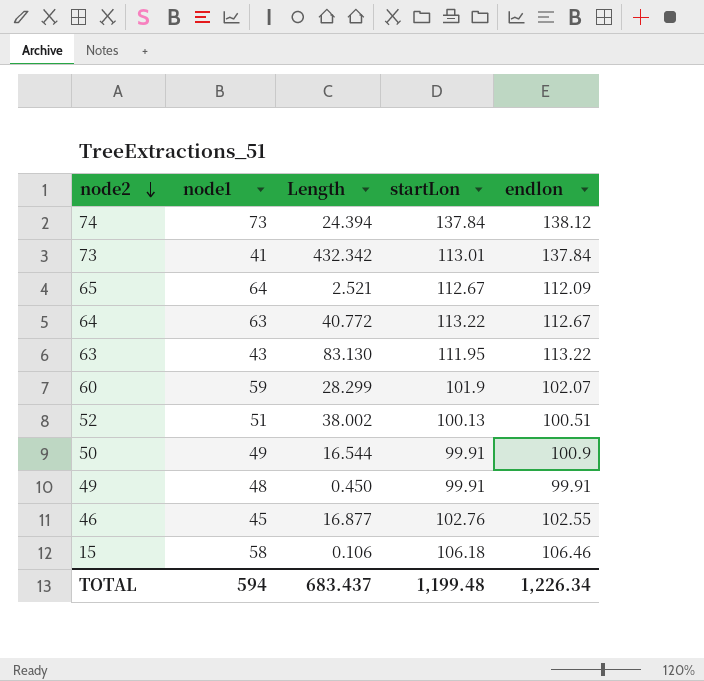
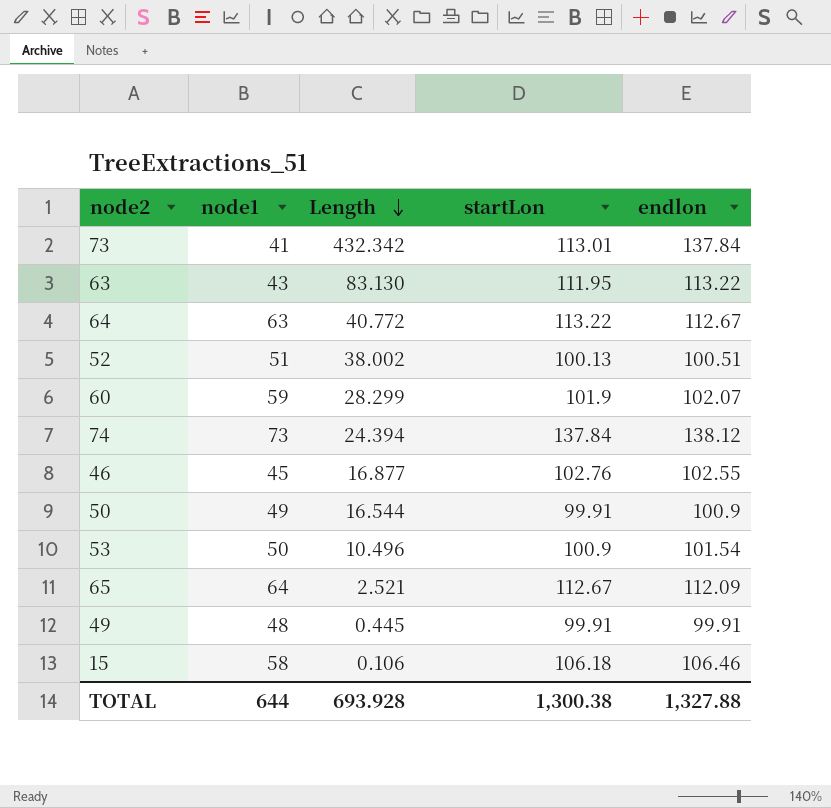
row order: node2 descending -> Length descending
row 53: none -> 50 | 10.496 | 100.9 | 101.54
49 | Length: 0.450 -> 0.445
TOTAL | node1: 594 -> 644
TOTAL | Length: 683.437 -> 693.928
TOTAL | startLon: 1,199.48 -> 1,300.38
TOTAL | endlon: 1,226.34 -> 1,327.88

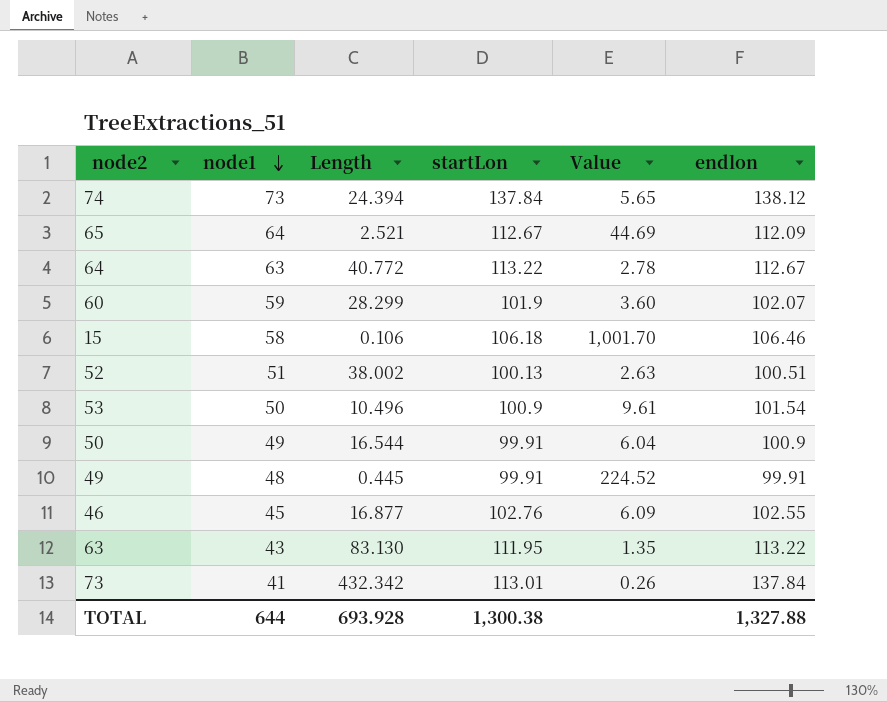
row order: Length descending -> node1 descending
column Value | formula: none -> [startLon] / [Length]

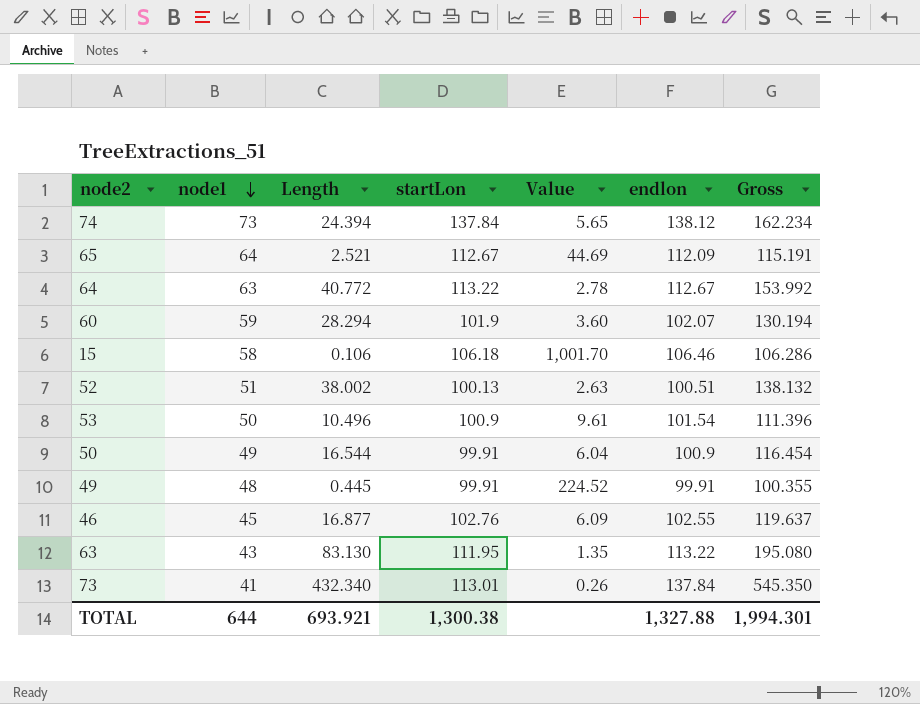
column Gross | formula: none -> [Length] + [startLon]
60 | Length: 28.299 -> 28.294
73 | Length: 432.342 -> 432.340
TOTAL | Length: 693.928 -> 693.921

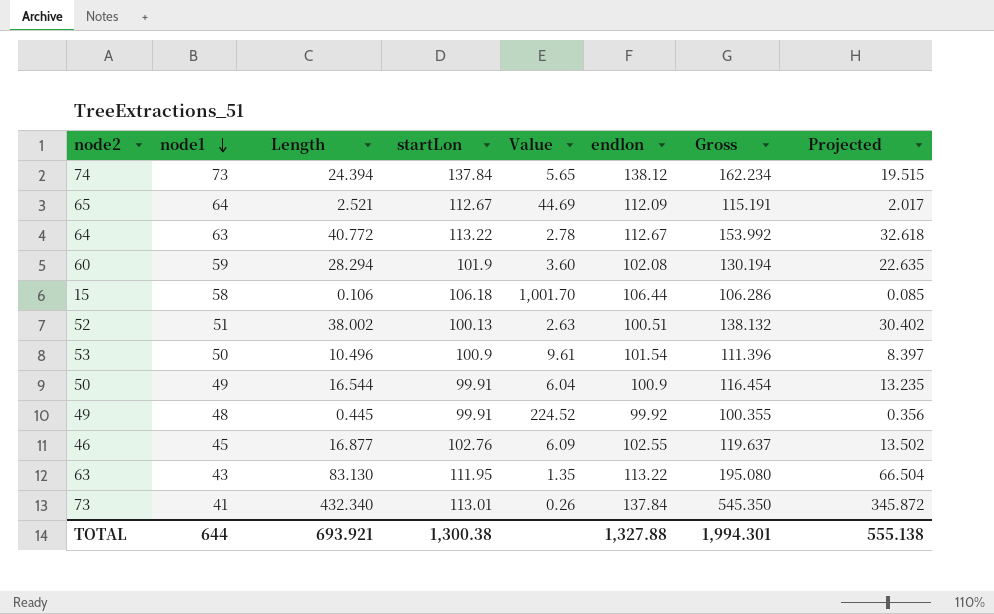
column Projected | formula: none -> [Length] * 0.8
60 | endlon: 102.07 -> 102.08
15 | endlon: 106.46 -> 106.44
49 | endlon: 99.91 -> 99.92

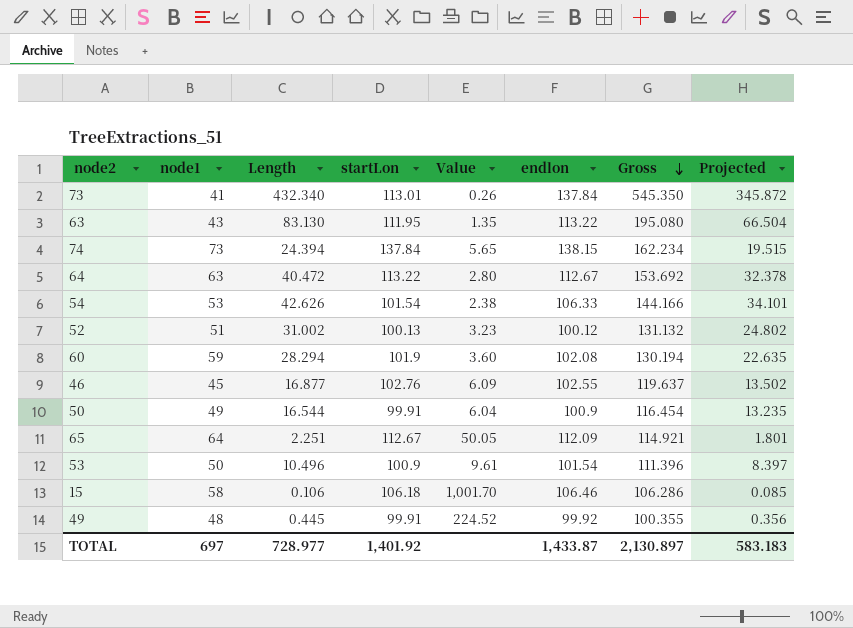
row order: node1 descending -> Gross descending
74 | endlon: 138.12 -> 138.15
64 | Length: 40.772 -> 40.472
64 | Value: 2.78 -> 2.80
64 | Gross: 153.992 -> 153.692
64 | Projected: 32.618 -> 32.378
row 54: none -> 53 | 42.626 | 101.54 | 2.38 | 106.33 | 144.166 | 34.101
52 | Length: 38.002 -> 31.002
52 | Value: 2.63 -> 3.23
52 | endlon: 100.51 -> 100.12
52 | Gross: 138.132 -> 131.132
52 | Projected: 30.402 -> 24.802
65 | Length: 2.521 -> 2.251
65 | Value: 44.69 -> 50.05
65 | Gross: 115.191 -> 114.921
65 | Projected: 2.017 -> 1.801
15 | endlon: 106.44 -> 106.46
TOTAL | node1: 644 -> 697
TOTAL | Length: 693.921 -> 728.977
TOTAL | startLon: 1,300.38 -> 1,401.92
TOTAL | endlon: 1,327.88 -> 1,433.87
TOTAL | Gross: 1,994.301 -> 2,130.897
TOTAL | Projected: 555.138 -> 583.183

